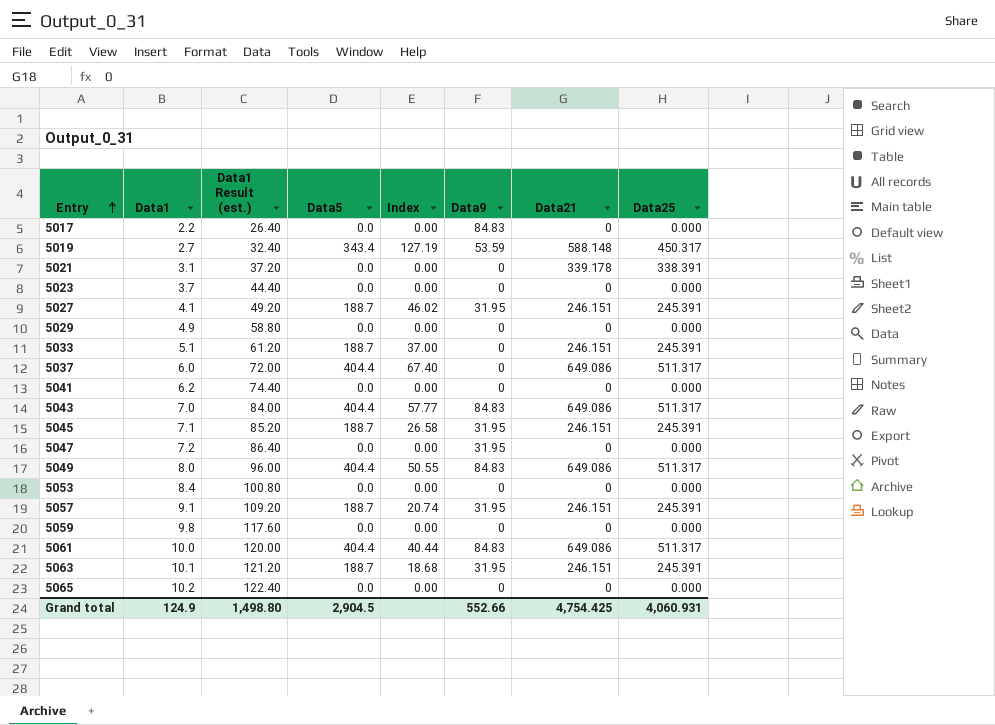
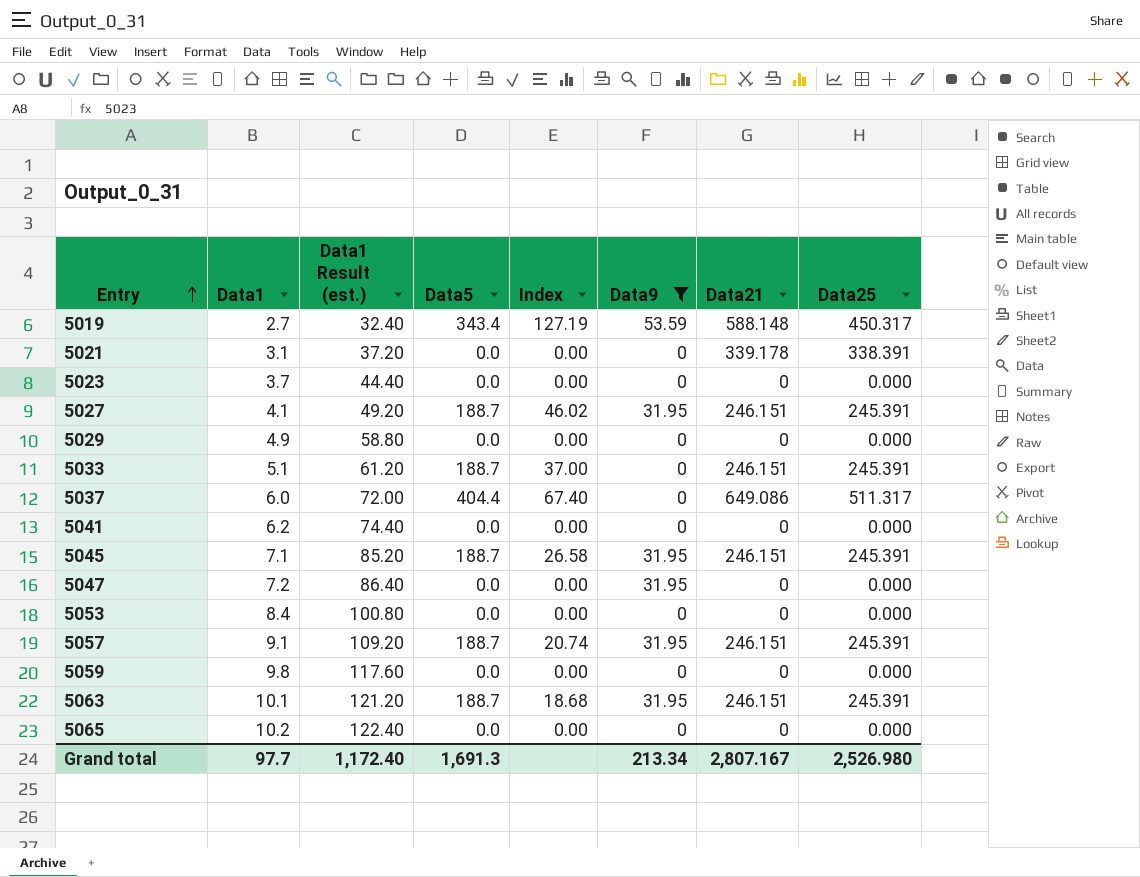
filter: none -> Data9 != 84.83
Grand total | Data1: 124.9 -> 97.7
Grand total | Data1 Result (est.): 1,498.80 -> 1,172.40
Grand total | Data5: 2,904.5 -> 1,691.3
Grand total | Data9: 552.66 -> 213.34
Grand total | Data21: 4,754.425 -> 2,807.167
Grand total | Data25: 4,060.931 -> 2,526.980

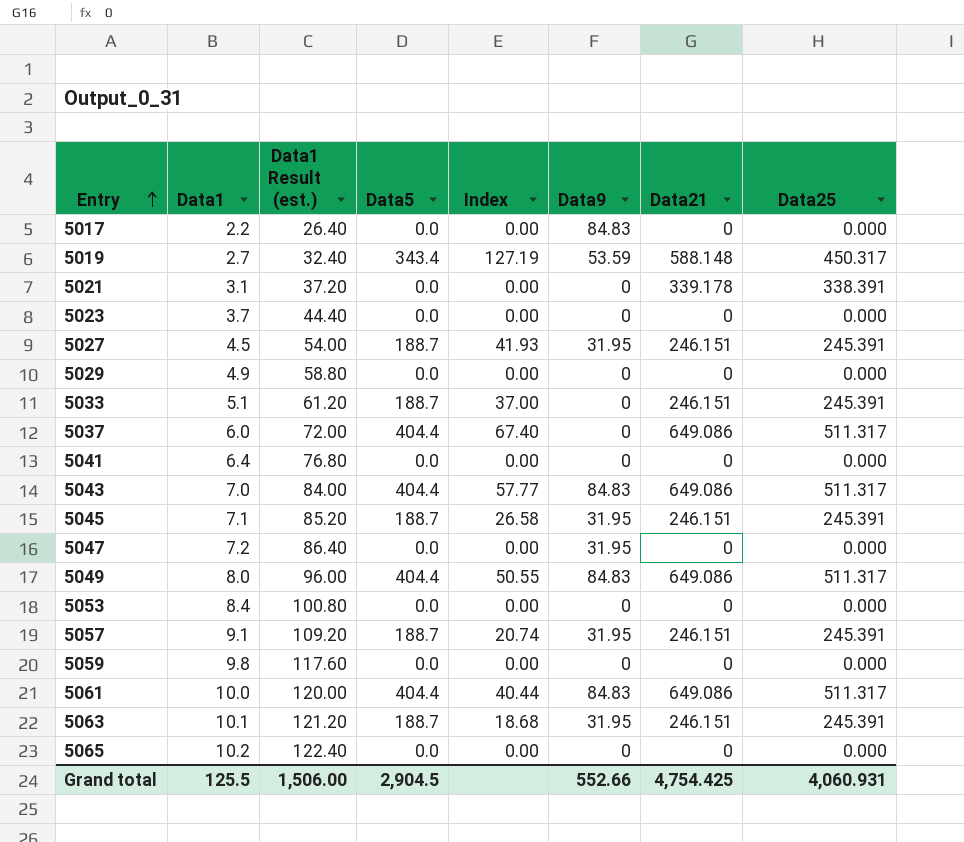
filter: Data9 != 84.83 -> none
5027 | Data1: 4.1 -> 4.5
5027 | Data1 Result (est.): 49.20 -> 54.00
5027 | Index: 46.02 -> 41.93
5041 | Data1: 6.2 -> 6.4
5041 | Data1 Result (est.): 74.40 -> 76.80
Grand total | Data1: 97.7 -> 125.5
Grand total | Data1 Result (est.): 1,172.40 -> 1,506.00
Grand total | Data5: 1,691.3 -> 2,904.5
Grand total | Data9: 213.34 -> 552.66
Grand total | Data21: 2,807.167 -> 4,754.425
Grand total | Data25: 2,526.980 -> 4,060.931

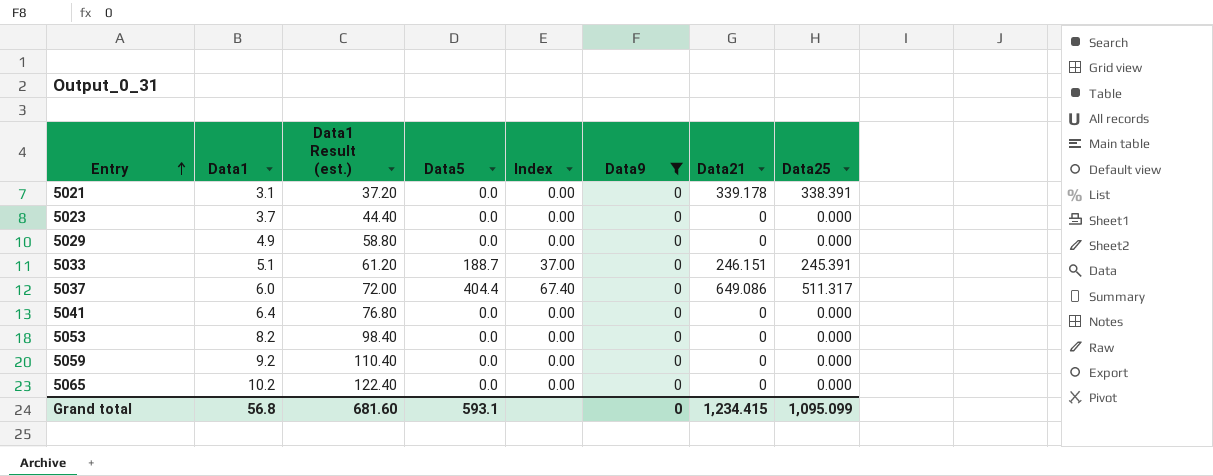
filter: none -> Data9 = 0
5053 | Data1: 8.4 -> 8.2
5053 | Data1 Result (est.): 100.80 -> 98.40
5059 | Data1: 9.8 -> 9.2
5059 | Data1 Result (est.): 117.60 -> 110.40
Grand total | Data1: 125.5 -> 56.8
Grand total | Data1 Result (est.): 1,506.00 -> 681.60
Grand total | Data5: 2,904.5 -> 593.1
Grand total | Data9: 552.66 -> 0
Grand total | Data21: 4,754.425 -> 1,234.415
Grand total | Data25: 4,060.931 -> 1,095.099

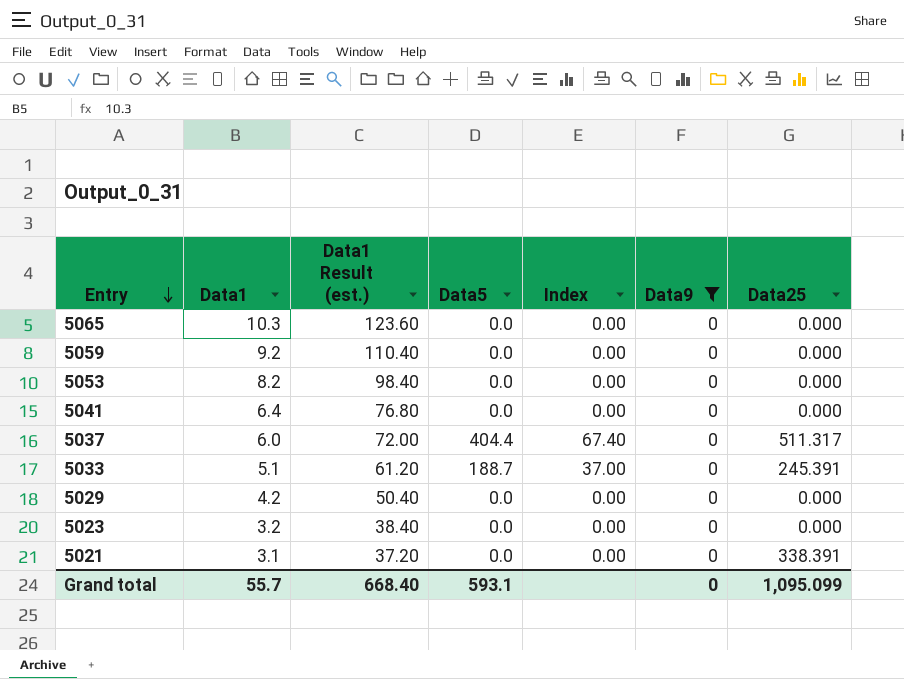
row order: Entry ascending -> Entry descending
column Data21 | position: 7 -> none
5065 | Data1: 10.2 -> 10.3
5065 | Data1 Result (est.): 122.40 -> 123.60
5029 | Data1: 4.9 -> 4.2
5029 | Data1 Result (est.): 58.80 -> 50.40
5023 | Data1: 3.7 -> 3.2
5023 | Data1 Result (est.): 44.40 -> 38.40
Grand total | Data1: 56.8 -> 55.7
Grand total | Data1 Result (est.): 681.60 -> 668.40

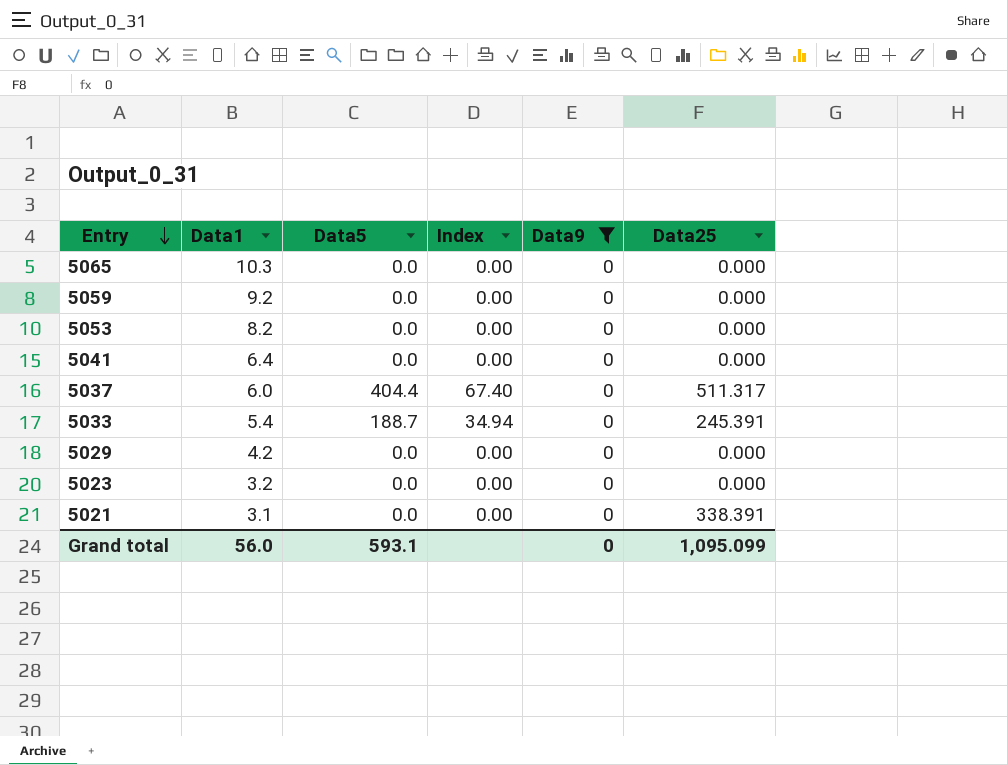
column Data1 Result (est.) | formula: [Data1] * 12 -> none
5033 | Data1: 5.1 -> 5.4
5033 | Index: 37.00 -> 34.94
Grand total | Data1: 55.7 -> 56.0

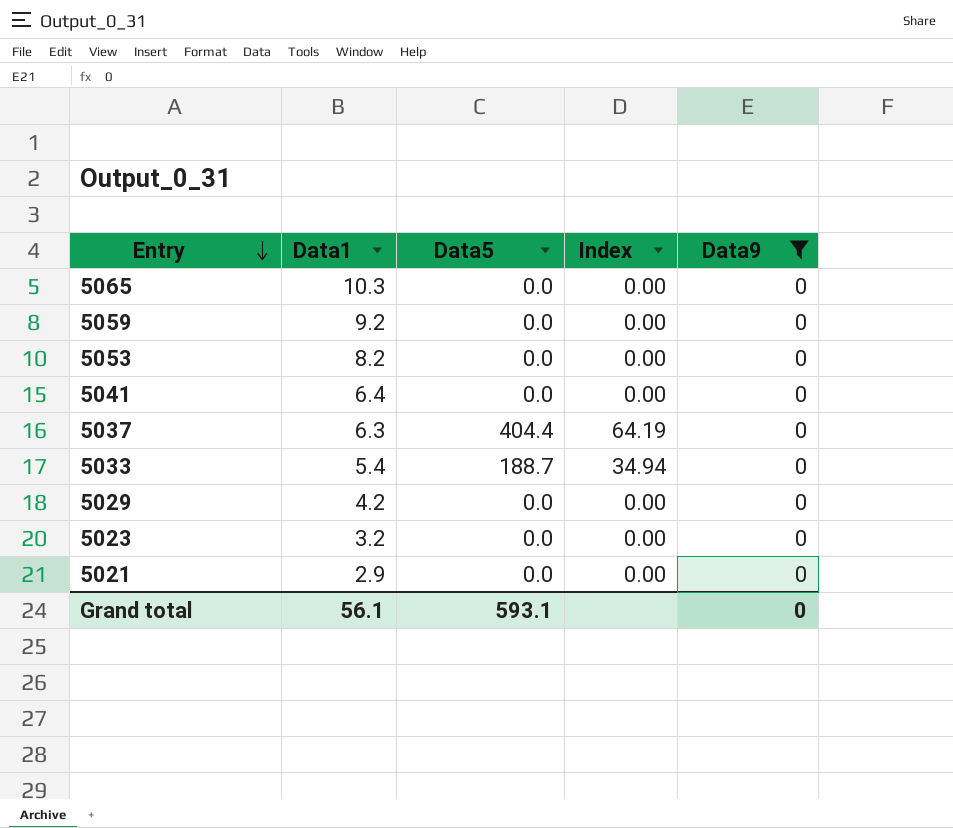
column Data25 | position: 6 -> none
5037 | Data1: 6.0 -> 6.3
5037 | Index: 67.40 -> 64.19
5021 | Data1: 3.1 -> 2.9
Grand total | Data1: 56.0 -> 56.1

